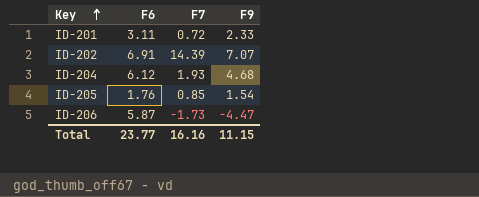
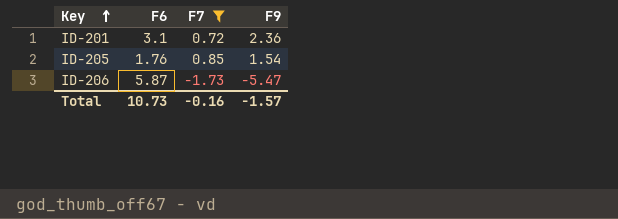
filter: none -> F7 <= 0.85
ID-201 | F6: 3.11 -> 3.1
ID-201 | F9: 2.33 -> 2.36
ID-206 | F9: -4.47 -> -5.47
Total | F6: 23.77 -> 10.73
Total | F7: 16.16 -> -0.16
Total | F9: 11.15 -> -1.57

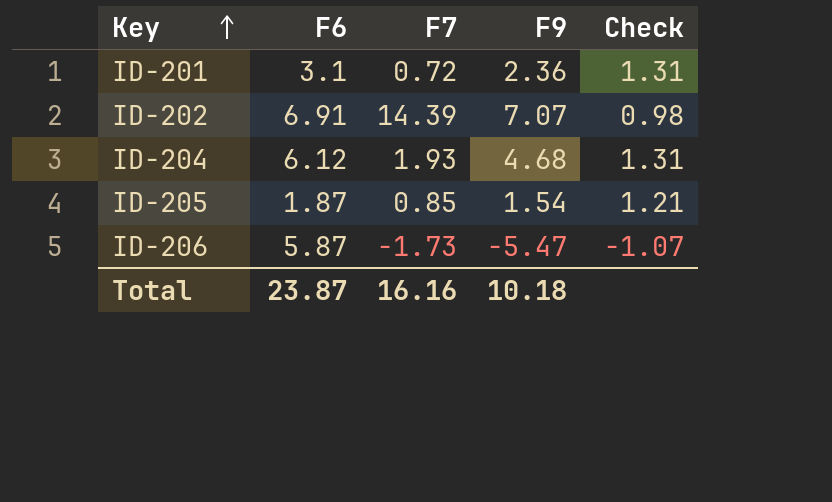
filter: F7 <= 0.85 -> none
column Check | formula: none -> [F6] / [F9]
ID-205 | F6: 1.76 -> 1.87
Total | F6: 10.73 -> 23.87
Total | F7: -0.16 -> 16.16
Total | F9: -1.57 -> 10.18

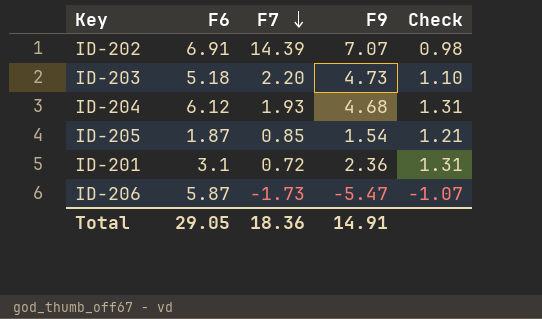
row order: Key ascending -> F7 descending
row ID-203: none -> 5.18 | 2.20 | 4.73 | 1.10
Total | F6: 23.87 -> 29.05
Total | F7: 16.16 -> 18.36
Total | F9: 10.18 -> 14.91

